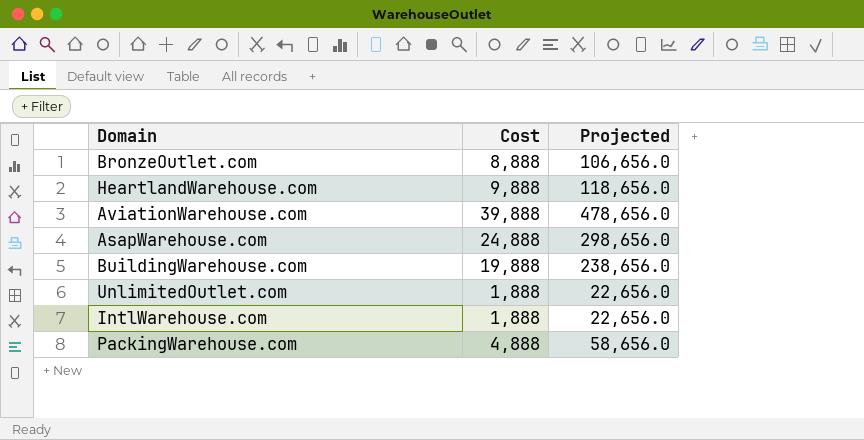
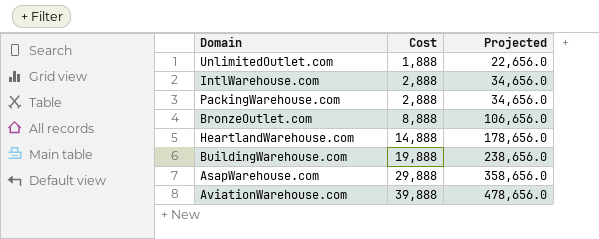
row order: none -> Cost ascending
IntlWarehouse.com | Cost: 1,888 -> 2,888
IntlWarehouse.com | Projected: 22,656.0 -> 34,656.0
PackingWarehouse.com | Cost: 4,888 -> 2,888
PackingWarehouse.com | Projected: 58,656.0 -> 34,656.0
HeartlandWarehouse.com | Cost: 9,888 -> 14,888
HeartlandWarehouse.com | Projected: 118,656.0 -> 178,656.0
AsapWarehouse.com | Cost: 24,888 -> 29,888
AsapWarehouse.com | Projected: 298,656.0 -> 358,656.0

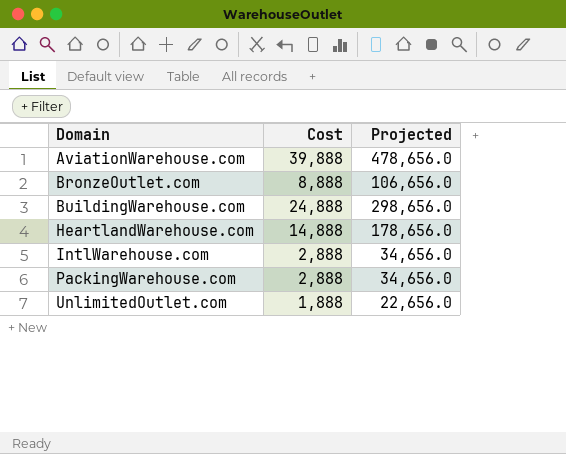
row order: Cost ascending -> Domain ascending
row AsapWarehouse.com: 29,888 | 358,656.0 -> none
BuildingWarehouse.com | Cost: 19,888 -> 24,888
BuildingWarehouse.com | Projected: 238,656.0 -> 298,656.0

